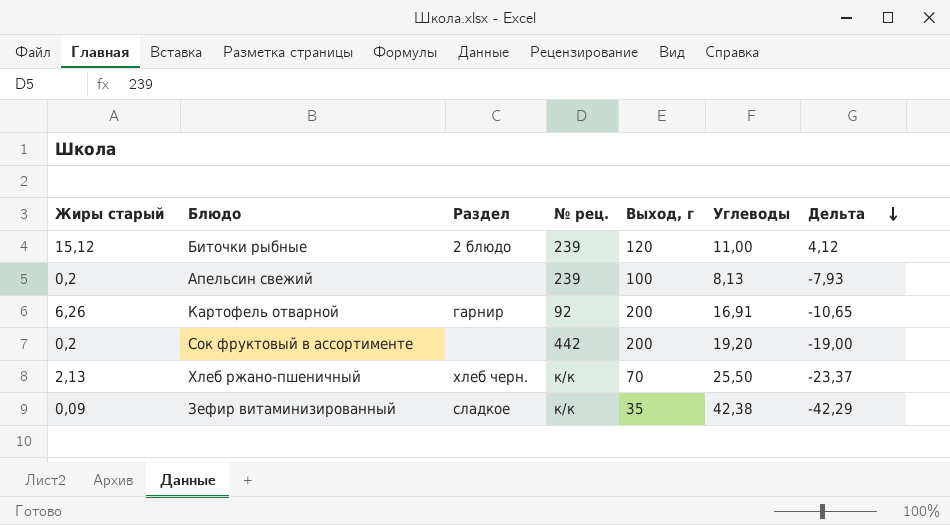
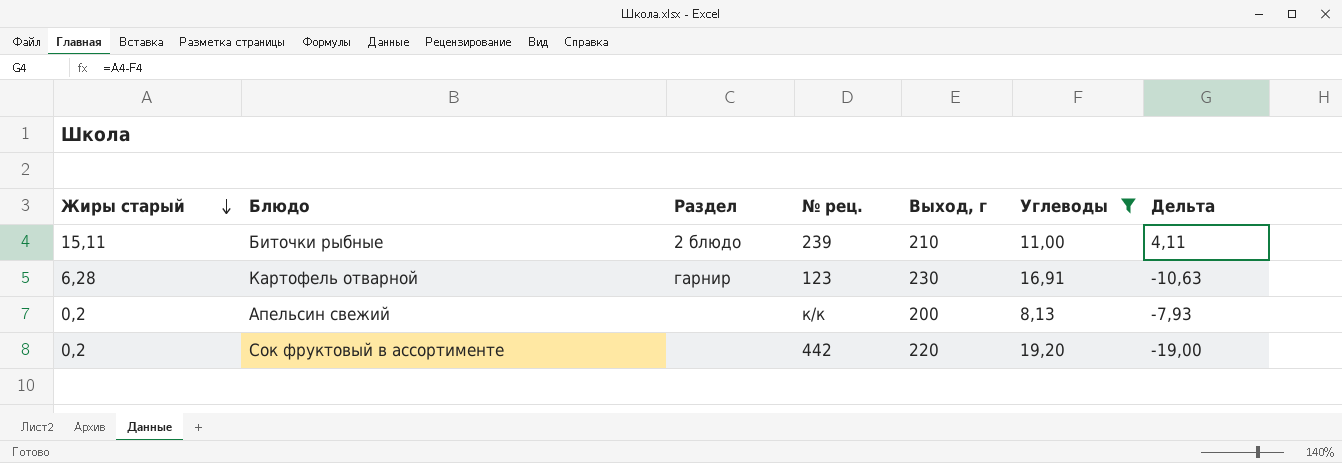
filter: none -> Углеводы <= 19,20
row order: Дельта descending -> Жиры старый descending
Биточки рыбные | Жиры старый: 15,12 -> 15,11
Биточки рыбные | Выход, г: 120 -> 210
Биточки рыбные | Дельта: 4,12 -> 4,11
Картофель отварной | Жиры старый: 6,26 -> 6,28
Картофель отварной | № рец.: 92 -> 123
Картофель отварной | Выход, г: 200 -> 230
Картофель отварной | Дельта: -10,65 -> -10,63
Апельсин свежий | № рец.: 239 -> к/к
Апельсин свежий | Выход, г: 100 -> 200
Сок фруктовый в ассортименте | Выход, г: 200 -> 220

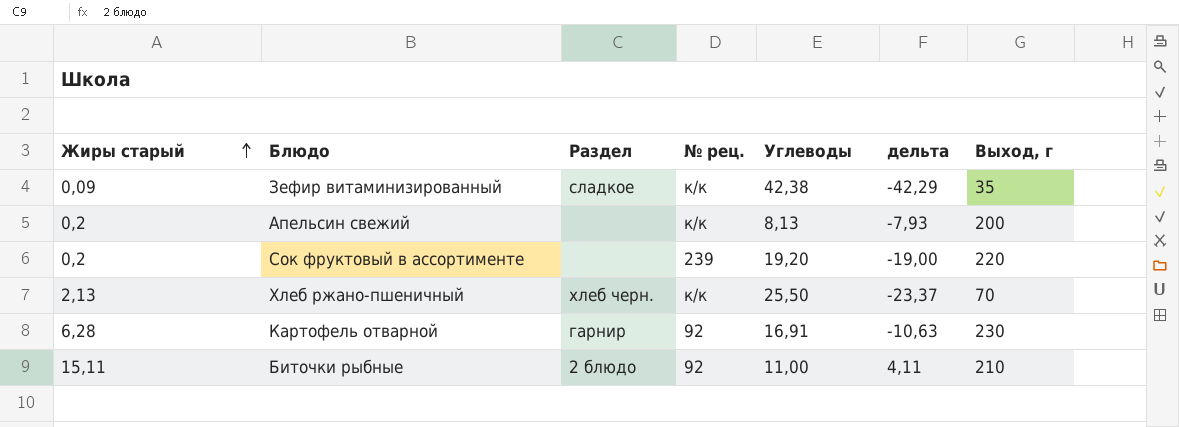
filter: Углеводы <= 19,20 -> none
row order: Жиры старый descending -> Жиры старый ascending
column name: Дельта -> дельта
column Выход, г | position: 5 -> 7
Сок фруктовый в ассортименте | № рец.: 442 -> 239
Картофель отварной | № рец.: 123 -> 92
Биточки рыбные | № рец.: 239 -> 92

